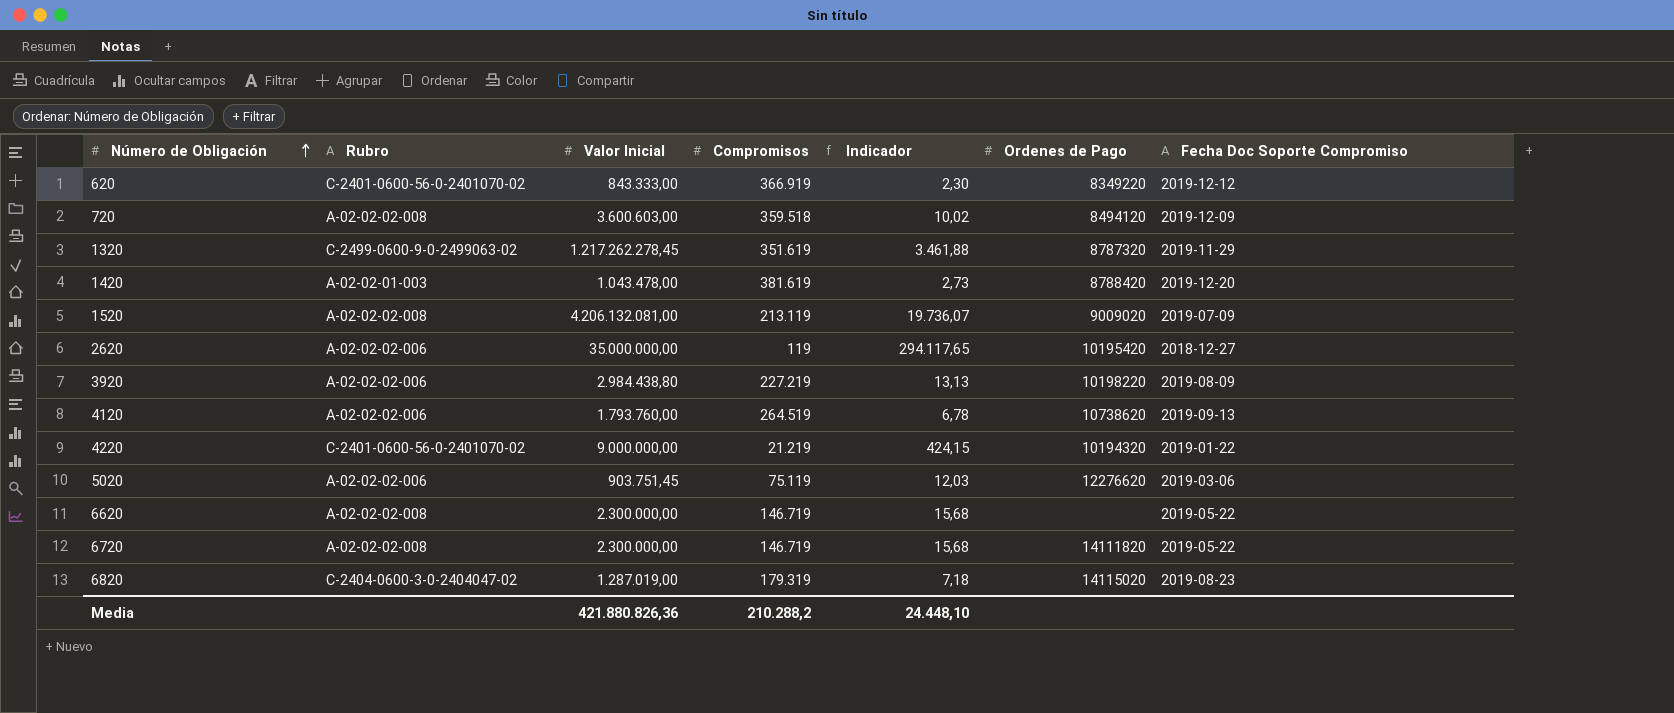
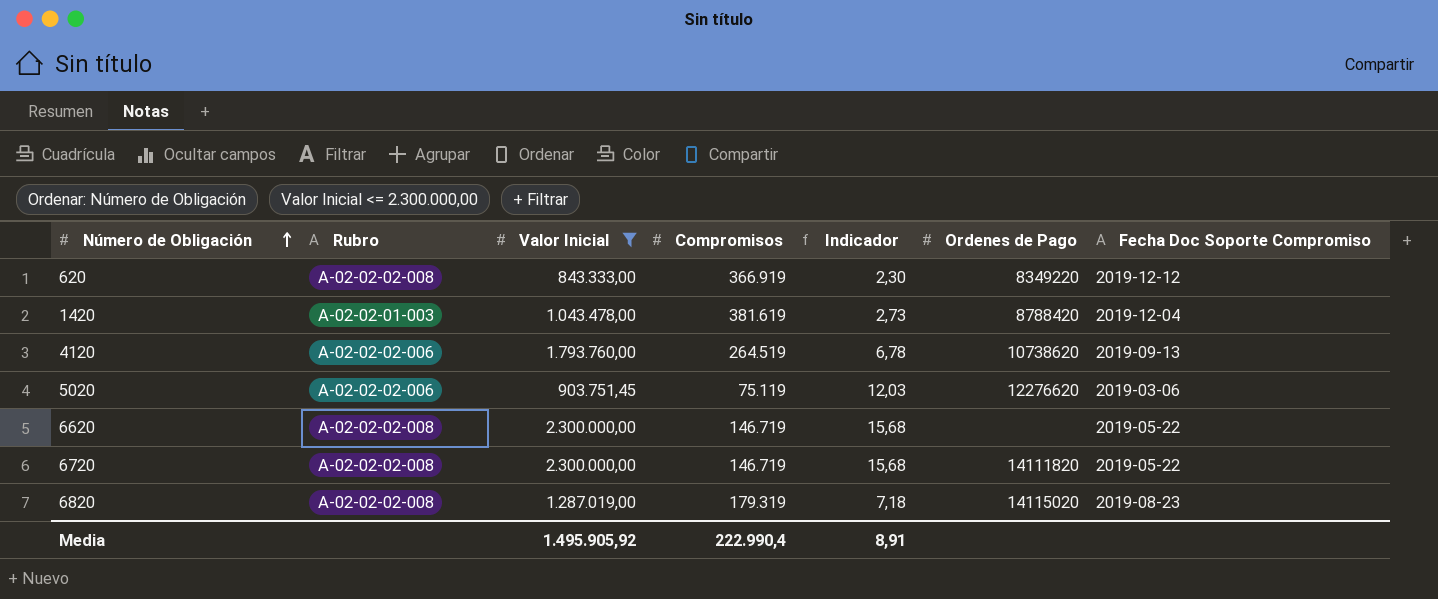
filter: none -> Valor Inicial <= 2.300.000,00
620 | Rubro: C-2401-0600-56-0-2401070-02 -> A-02-02-02-008
1420 | Fecha Doc Soporte Compromiso: 2019-12-20 -> 2019-12-04
6820 | Rubro: C-2404-0600-3-0-2404047-02 -> A-02-02-02-008
Media | Valor Inicial: 421.880.826,36 -> 1.495.905,92
Media | Compromisos: 210.288,2 -> 222.990,4
Media | Indicador: 24.448,10 -> 8,91

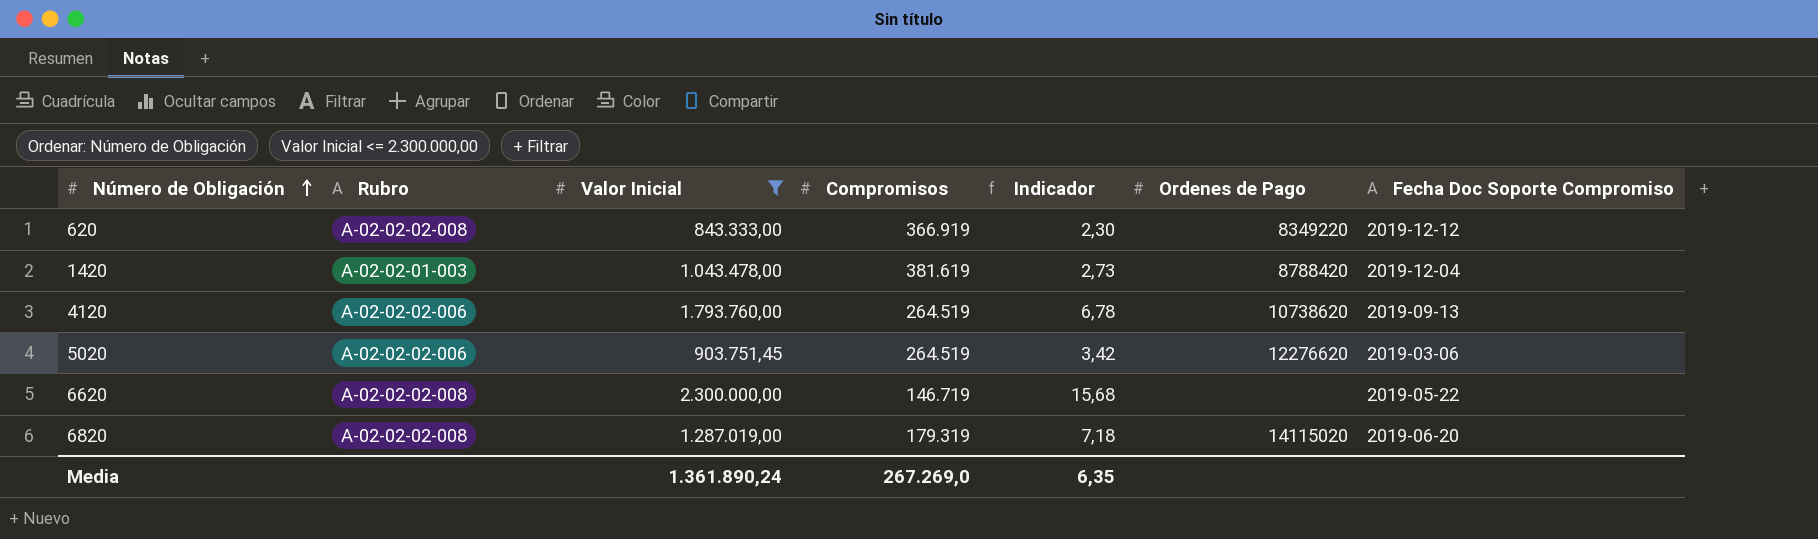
row 6720: A-02-02-02-008 | 2.300.000,00 | 146.719 | 15,68 | 14111820 | 2019-05-22 -> none
5020 | Compromisos: 75.119 -> 264.519
5020 | Indicador: 12,03 -> 3,42
6820 | Fecha Doc Soporte Compromiso: 2019-08-23 -> 2019-06-20
Media | Valor Inicial: 1.495.905,92 -> 1.361.890,24
Media | Compromisos: 222.990,4 -> 267.269,0
Media | Indicador: 8,91 -> 6,35

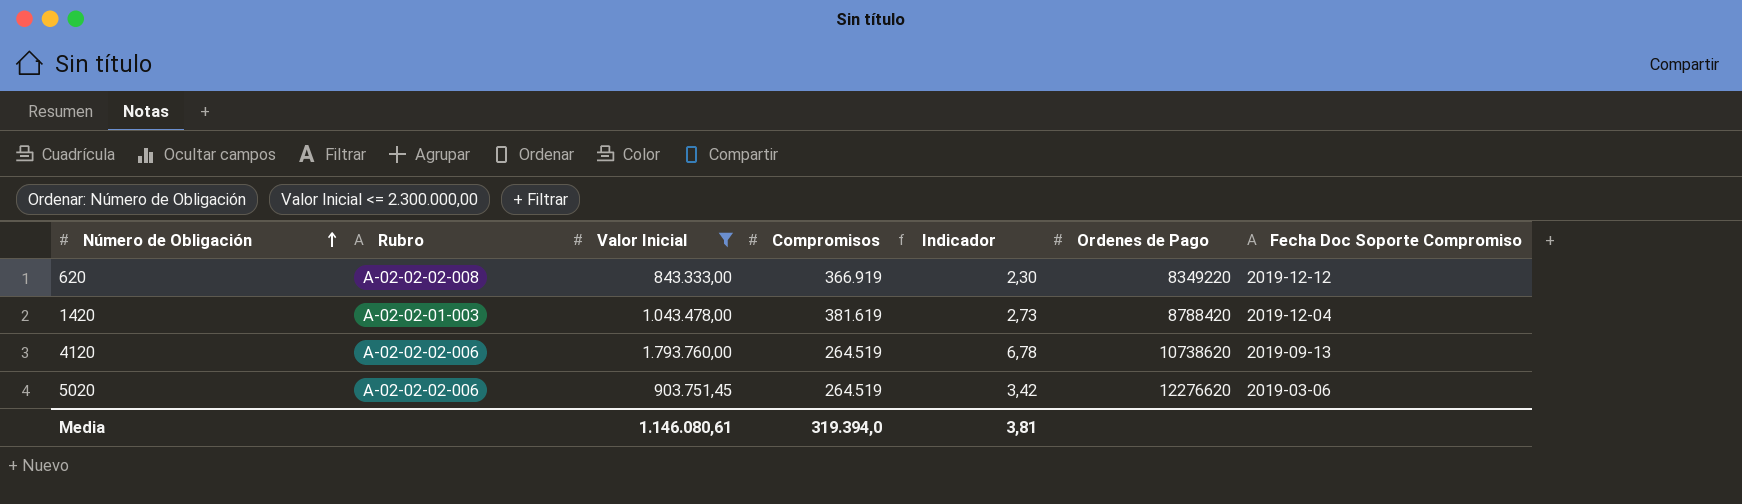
row 6620: A-02-02-02-008 | 2.300.000,00 | 146.719 | 15,68 | none | 2019-05-22 -> none
row 6820: A-02-02-02-008 | 1.287.019,00 | 179.319 | 7,18 | 14115020 | 2019-06-20 -> none
Media | Valor Inicial: 1.361.890,24 -> 1.146.080,61
Media | Compromisos: 267.269,0 -> 319.394,0
Media | Indicador: 6,35 -> 3,81

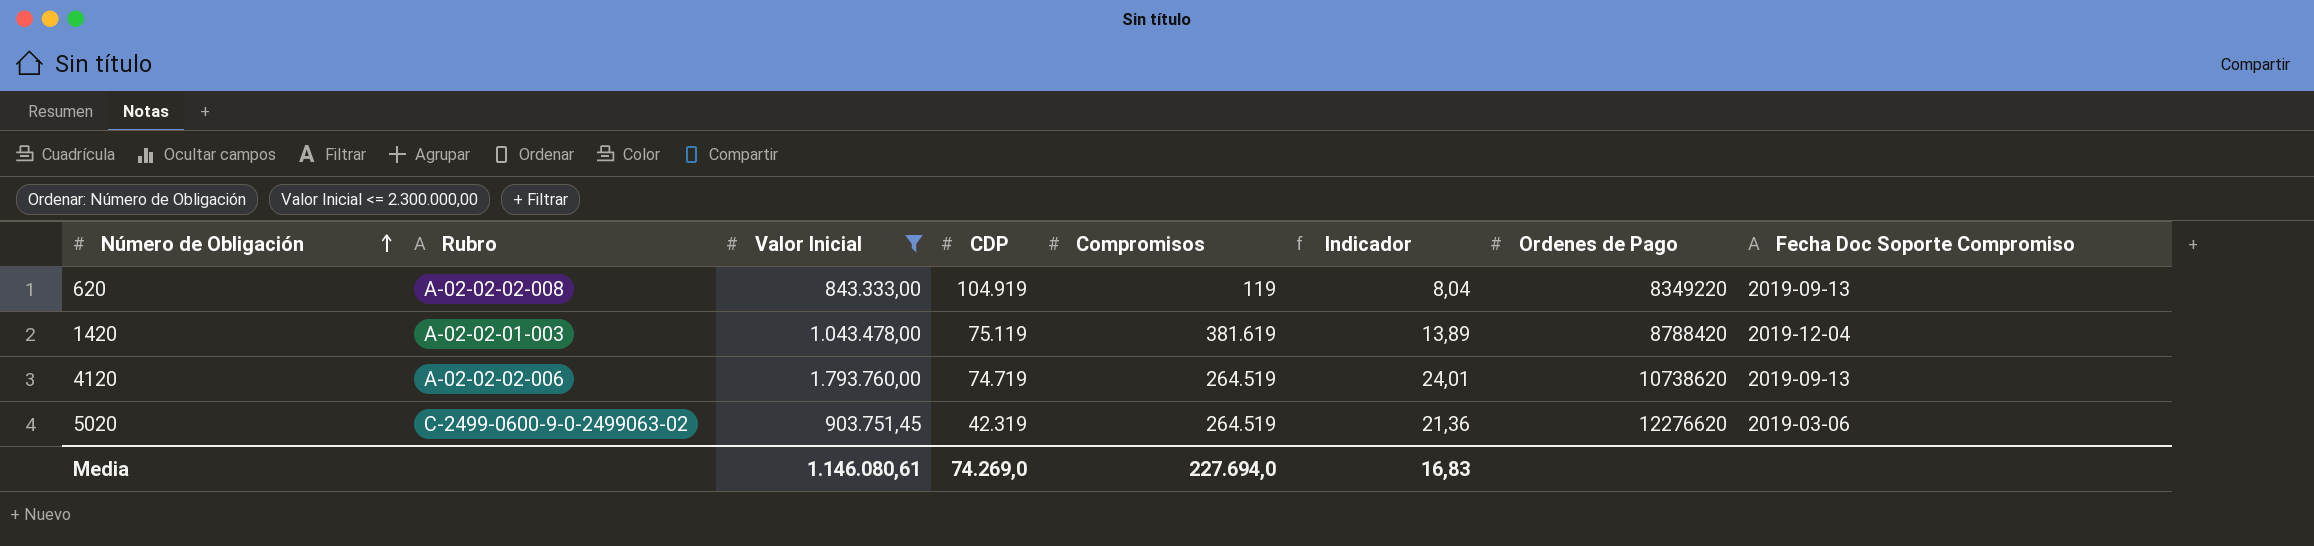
column CDP | position: none -> 4
column Indicador | formula: [Valor Inicial] / [Compromisos] -> [Valor Inicial] / [CDP]
620 | Compromisos: 366.919 -> 119
620 | Fecha Doc Soporte Compromiso: 2019-12-12 -> 2019-09-13
5020 | Rubro: A-02-02-02-006 -> C-2499-0600-9-0-2499063-02
Media | Compromisos: 319.394,0 -> 227.694,0
Media | Indicador: 3,81 -> 16,83

